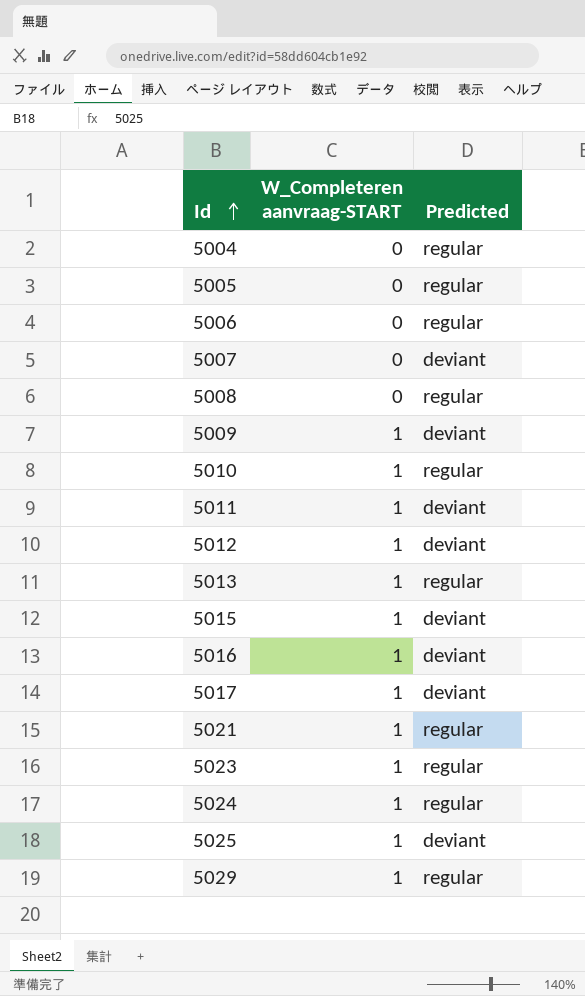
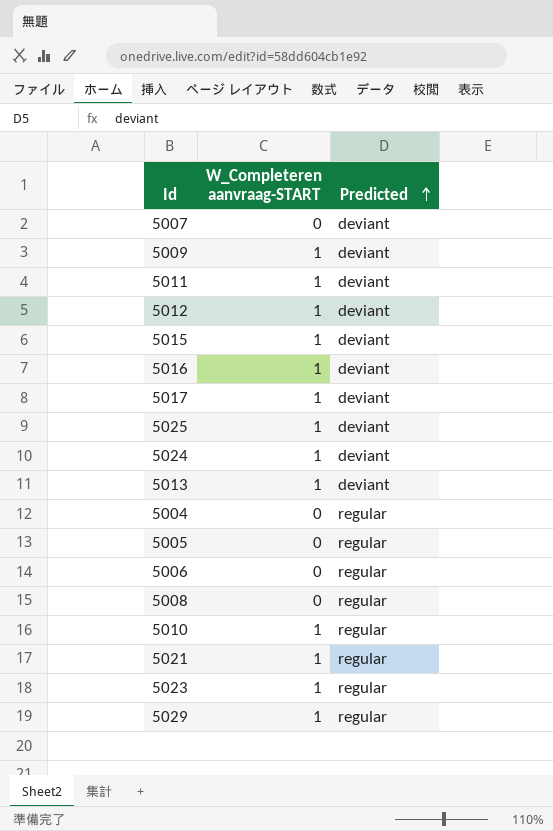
row order: Id ascending -> Predicted ascending
5024 | Predicted: regular -> deviant
5013 | Predicted: regular -> deviant

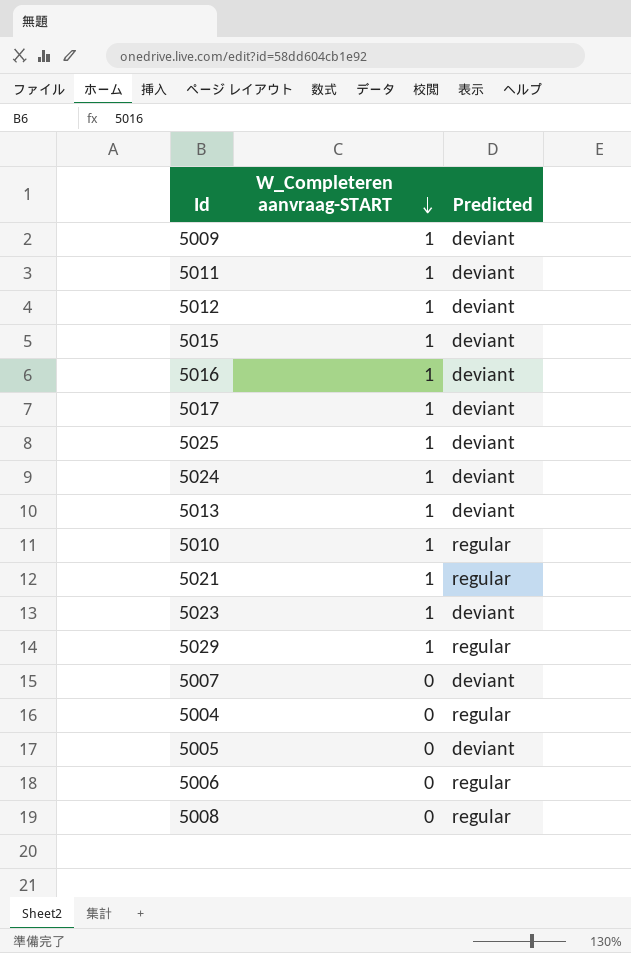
row order: Predicted ascending -> W_Completeren aanvraag-START descending
5023 | Predicted: regular -> deviant
5005 | Predicted: regular -> deviant

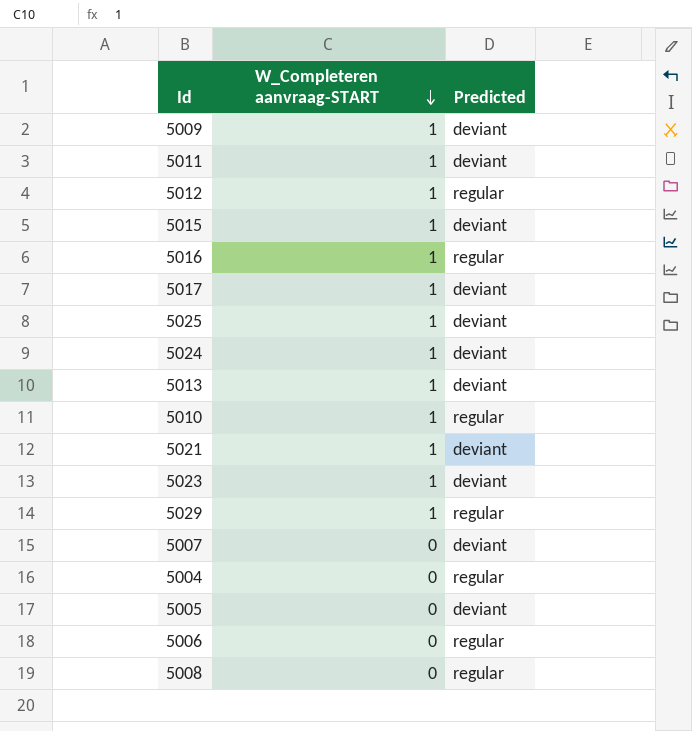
5012 | Predicted: deviant -> regular
5016 | Predicted: deviant -> regular
5021 | Predicted: regular -> deviant

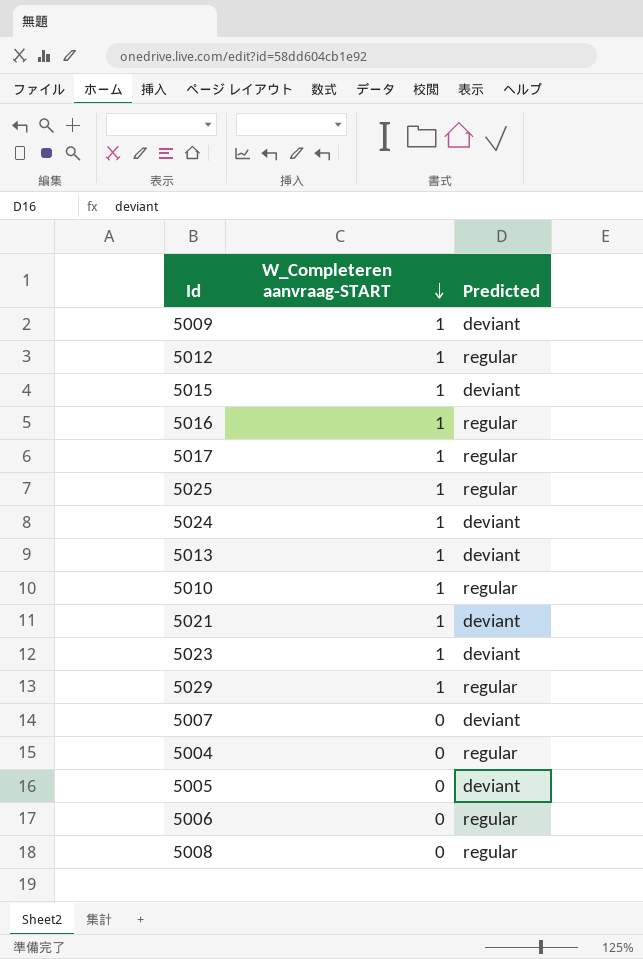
row 5011: 1 | deviant -> none
5017 | Predicted: deviant -> regular
5025 | Predicted: deviant -> regular

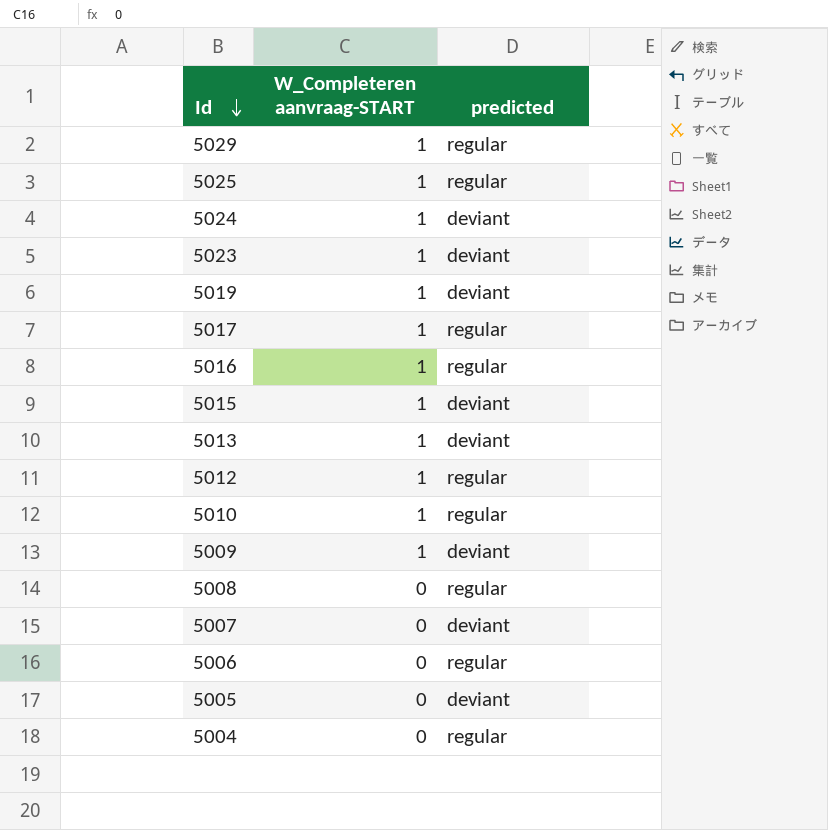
row order: W_Completeren aanvraag-START descending -> Id descending
column name: Predicted -> predicted
row 5021: 1 | deviant -> none
row 5019: none -> 1 | deviant

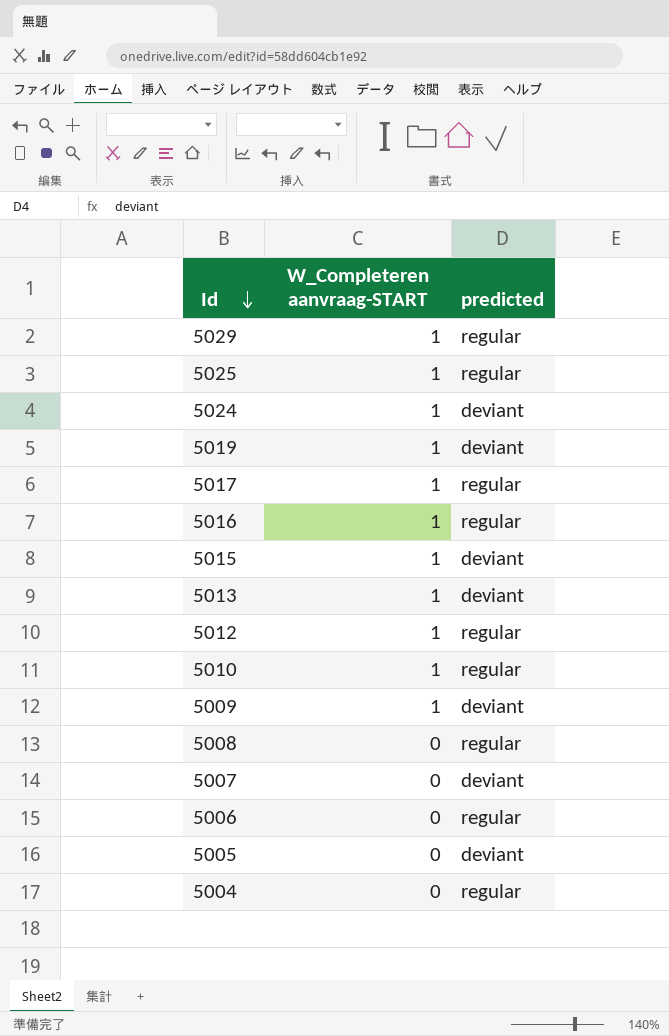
row 5023: 1 | deviant -> none

